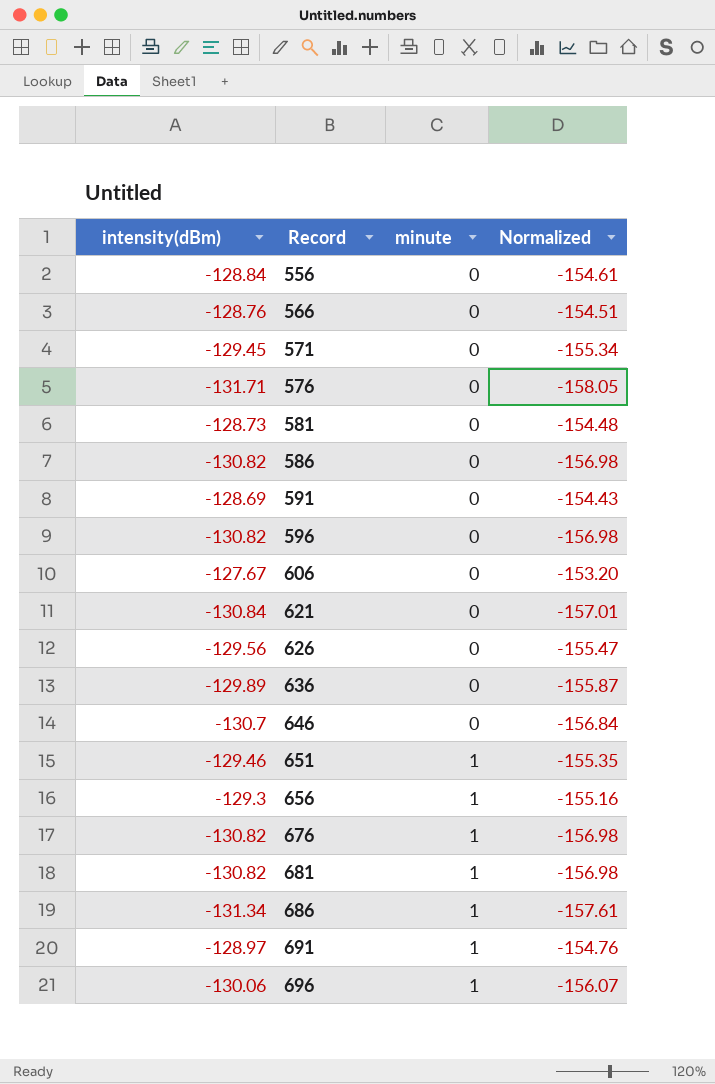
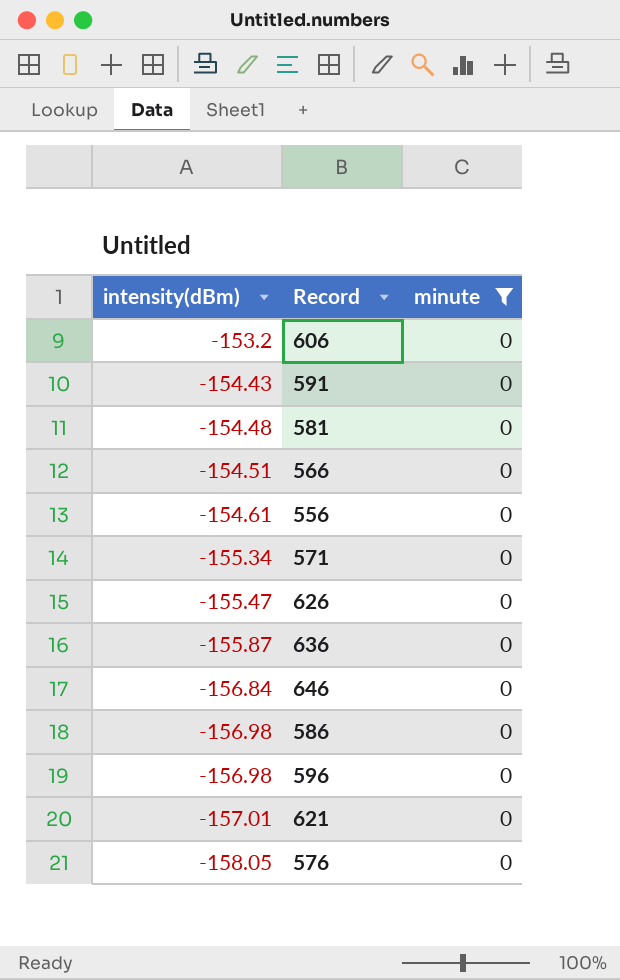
filter: none -> minute = 0
row order: Record ascending -> intensity(dBm) descending
column Normalized | formula: [intensity(dBm)] * 1.2 -> none
606 | intensity(dBm): -127.67 -> -153.2
591 | intensity(dBm): -128.69 -> -154.43
581 | intensity(dBm): -128.73 -> -154.48
566 | intensity(dBm): -128.76 -> -154.51
556 | intensity(dBm): -128.84 -> -154.61
571 | intensity(dBm): -129.45 -> -155.34
626 | intensity(dBm): -129.56 -> -155.47
636 | intensity(dBm): -129.89 -> -155.87
646 | intensity(dBm): -130.7 -> -156.84
586 | intensity(dBm): -130.82 -> -156.98
596 | intensity(dBm): -130.82 -> -156.98
621 | intensity(dBm): -130.84 -> -157.01
576 | intensity(dBm): -131.71 -> -158.05

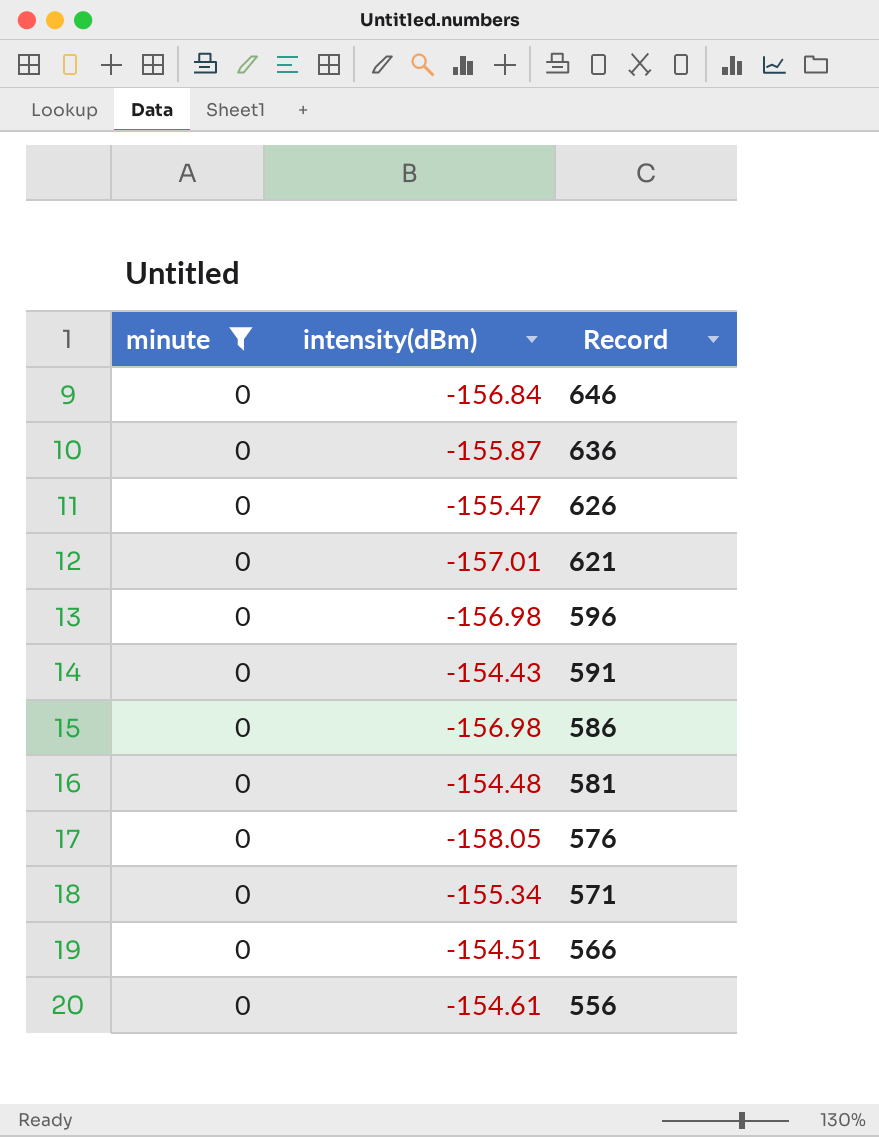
row order: intensity(dBm) descending -> Record descending
column minute | position: 3 -> 1
row 606: -153.2 | 0 -> none

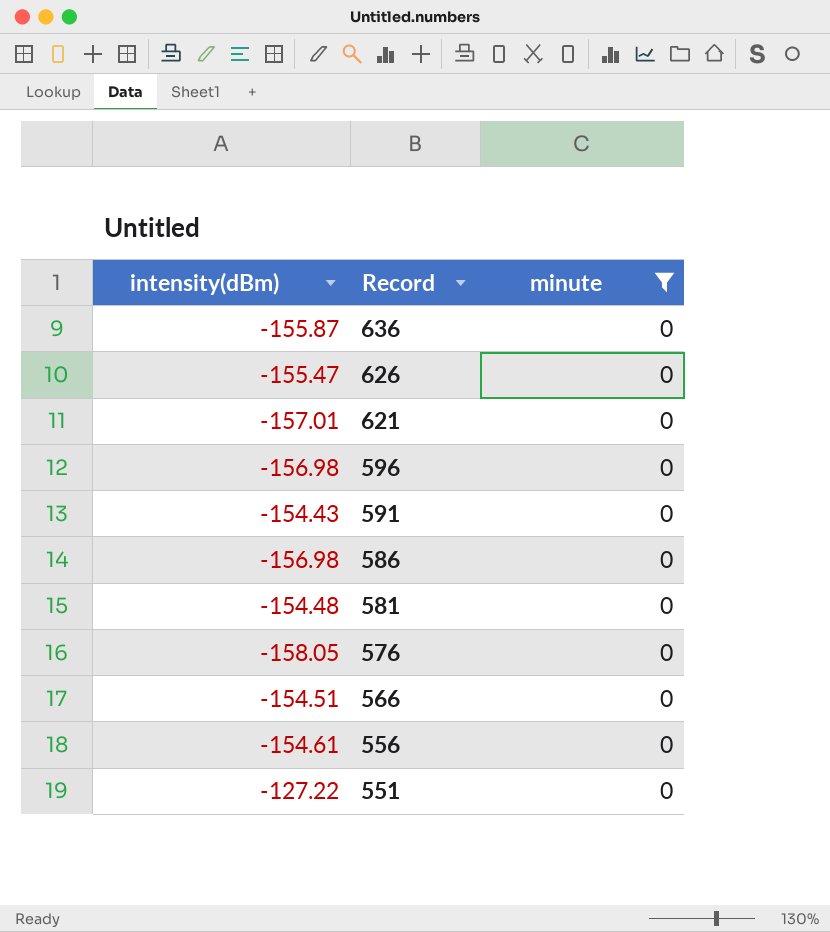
column minute | position: 1 -> 3
row 646: 0 | -156.84 -> none
row 571: 0 | -155.34 -> none
row 551: none -> -127.22 | 0

